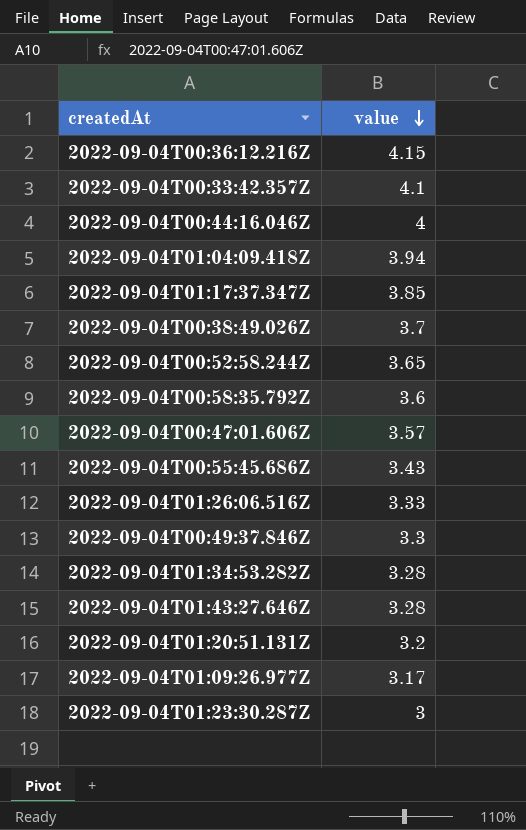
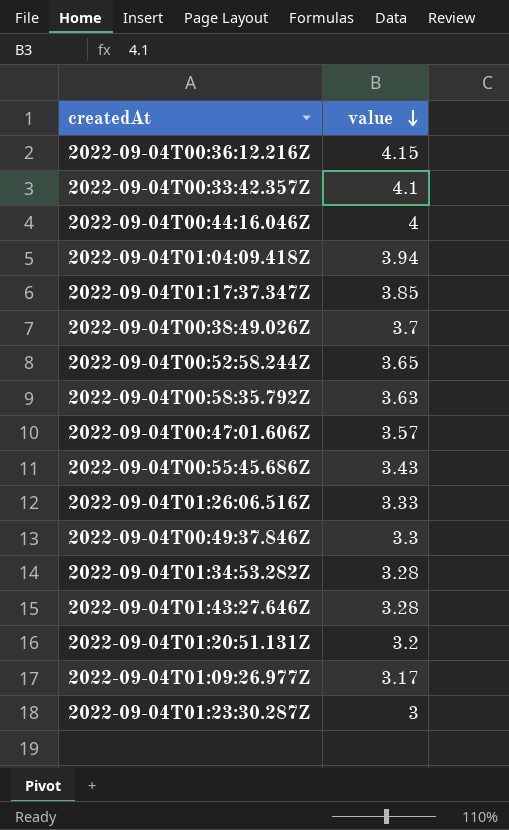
2022-09-04T00:58:35.792Z | value: 3.6 -> 3.63

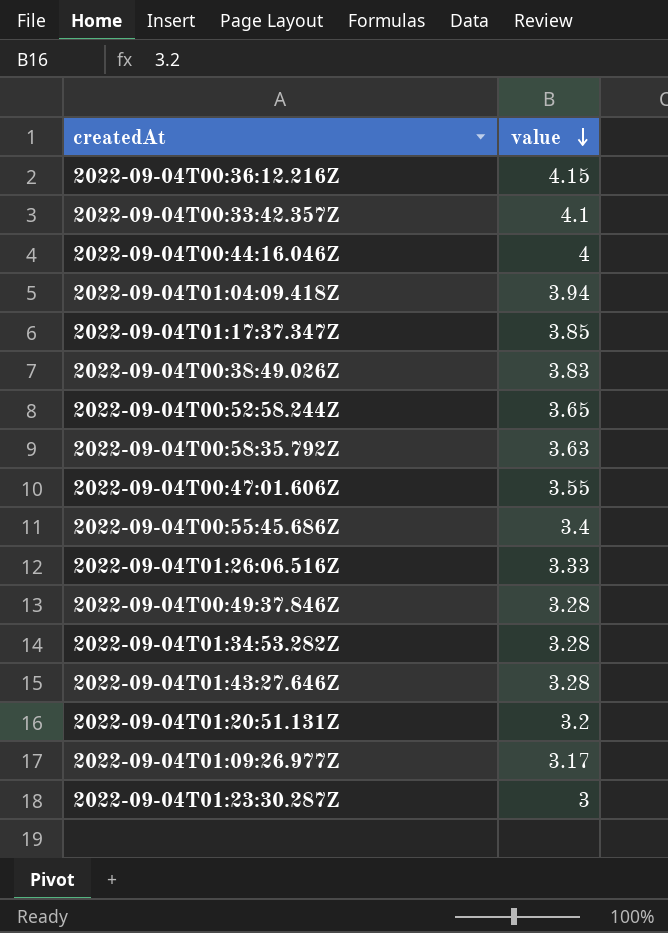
2022-09-04T00:38:49.026Z | value: 3.7 -> 3.83
2022-09-04T00:47:01.606Z | value: 3.57 -> 3.55
2022-09-04T00:55:45.686Z | value: 3.43 -> 3.4
2022-09-04T00:49:37.846Z | value: 3.3 -> 3.28

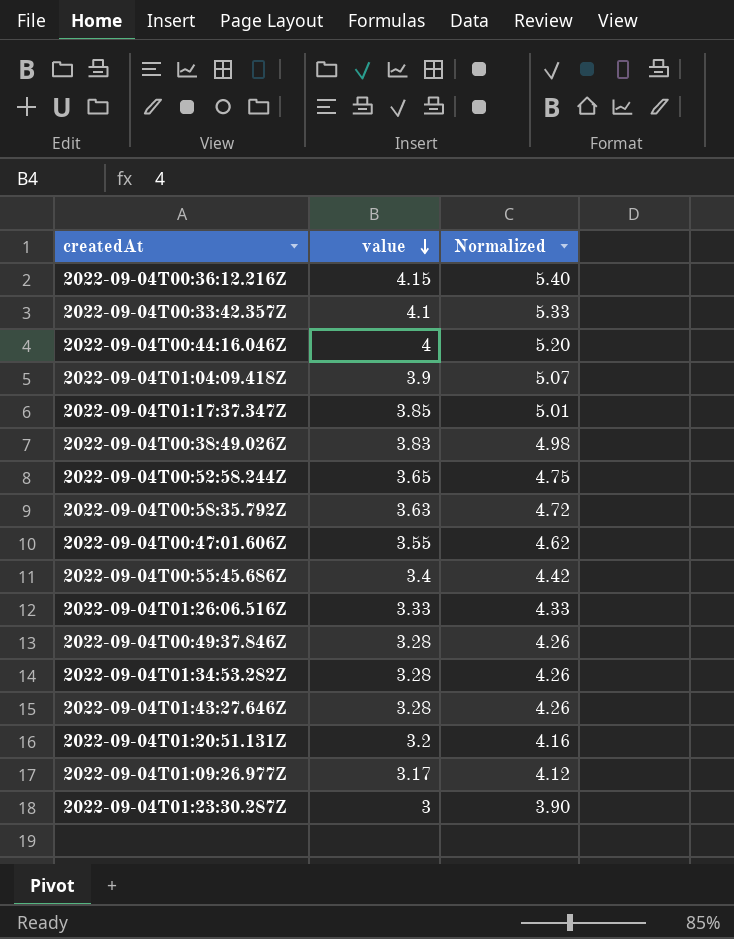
column Normalized | formula: none -> [value] * 1.3
2022-09-04T01:04:09.418Z | value: 3.94 -> 3.9

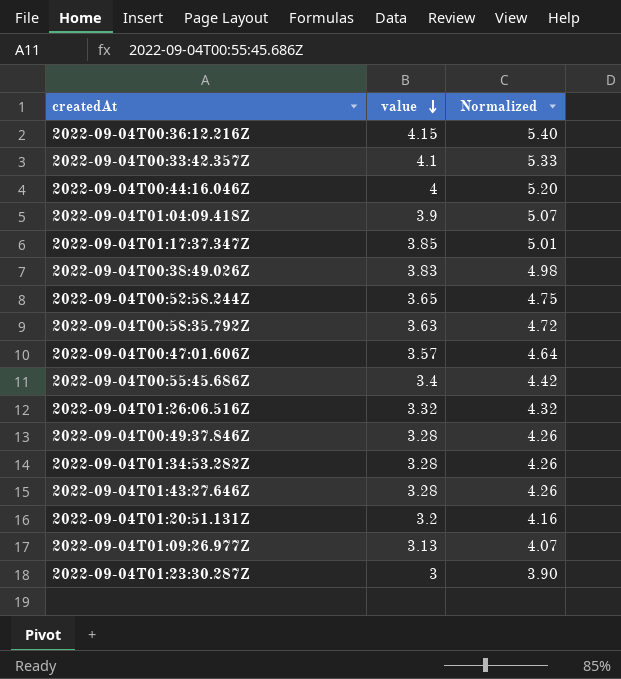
2022-09-04T00:47:01.606Z | value: 3.55 -> 3.57
2022-09-04T00:47:01.606Z | Normalized: 4.62 -> 4.64
2022-09-04T01:26:06.516Z | value: 3.33 -> 3.32
2022-09-04T01:26:06.516Z | Normalized: 4.33 -> 4.32
2022-09-04T01:09:26.977Z | value: 3.17 -> 3.13
2022-09-04T01:09:26.977Z | Normalized: 4.12 -> 4.07

